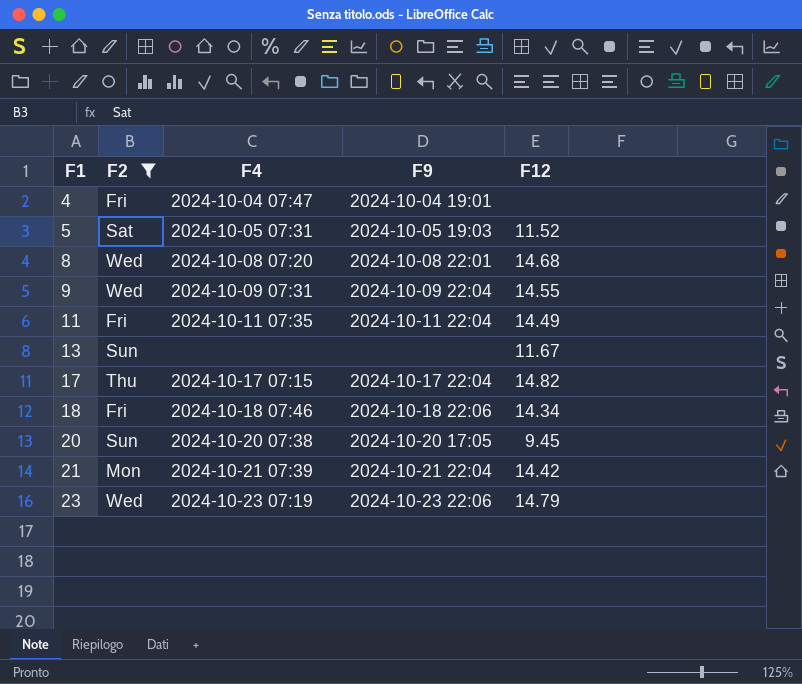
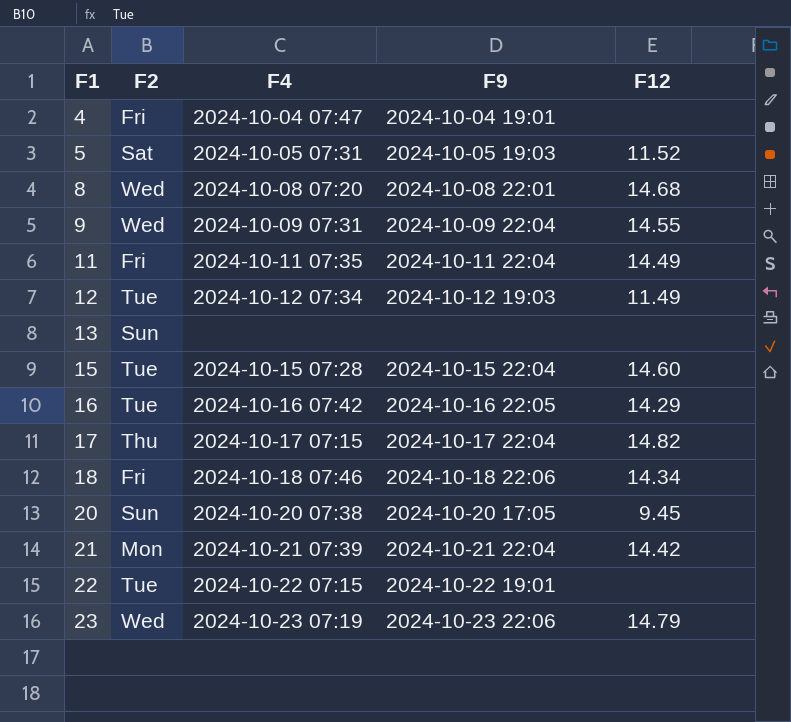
filter: F2 != Tue -> none
13 | F12: 11.67 -> none

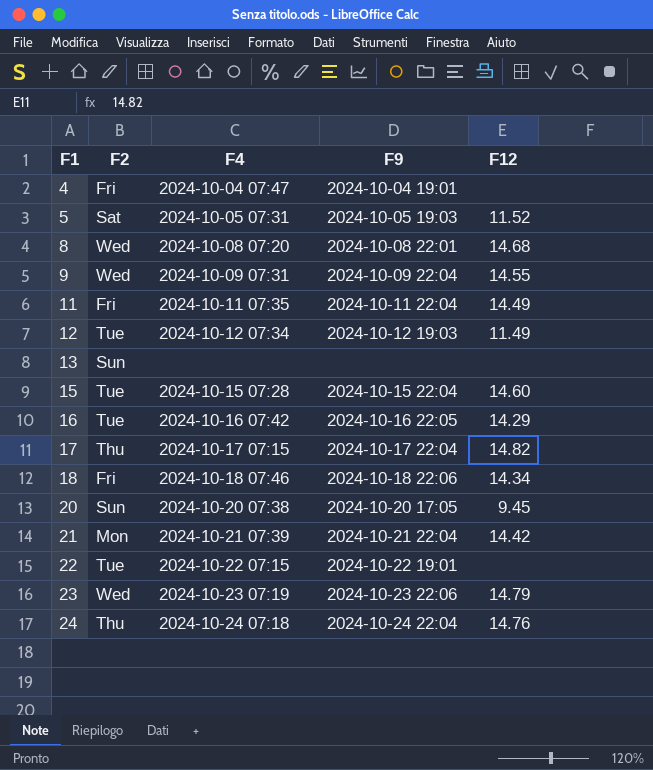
row 24: none -> Thu | 2024-10-24 07:18 | 2024-10-24 22:04 | 14.76

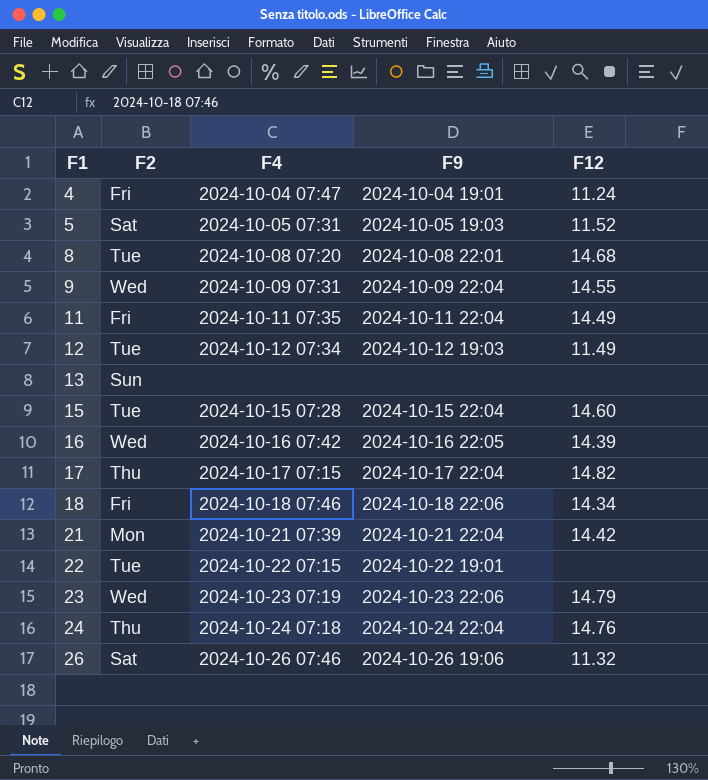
row 20: Sun | 2024-10-20 07:38 | 2024-10-20 17:05 | 9.45 -> none
4 | F12: none -> 11.24
8 | F2: Wed -> Tue
16 | F2: Tue -> Wed
16 | F12: 14.29 -> 14.39
row 26: none -> Sat | 2024-10-26 07:46 | 2024-10-26 19:06 | 11.32

